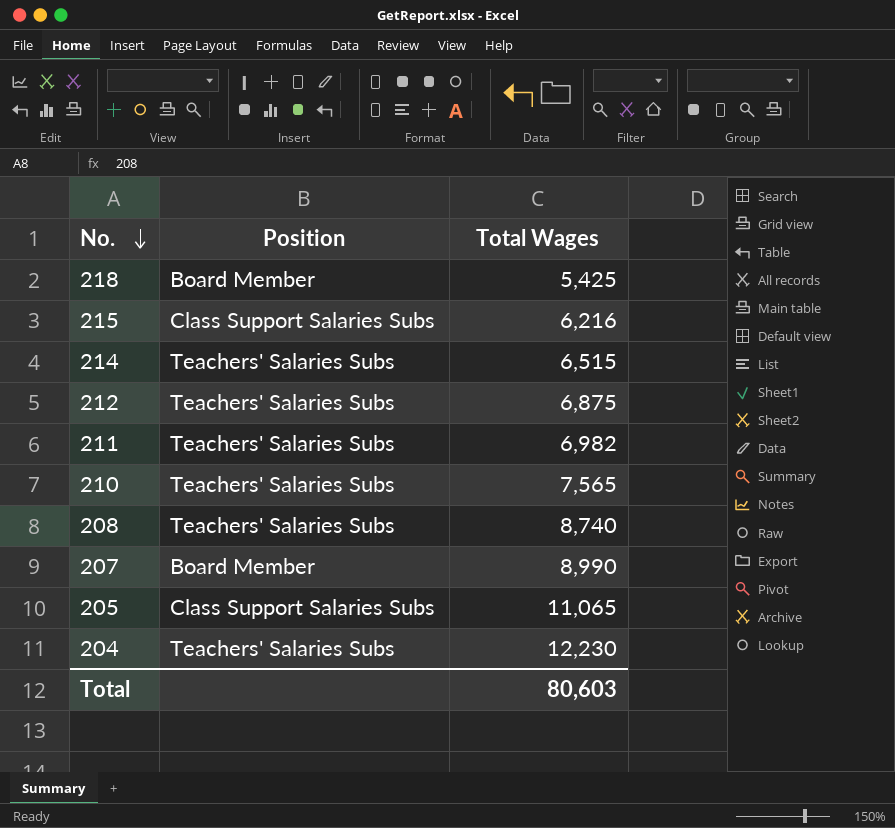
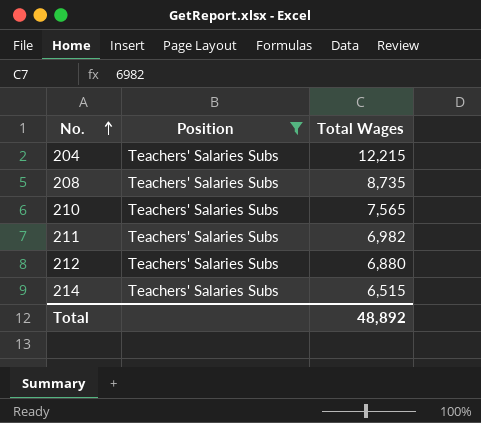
filter: none -> Position = Teachers' Salaries Subs
row order: No. descending -> No. ascending
204 | Total Wages: 12,230 -> 12,215
208 | Total Wages: 8,740 -> 8,735
212 | Total Wages: 6,875 -> 6,880
Total | Total Wages: 80,603 -> 48,892

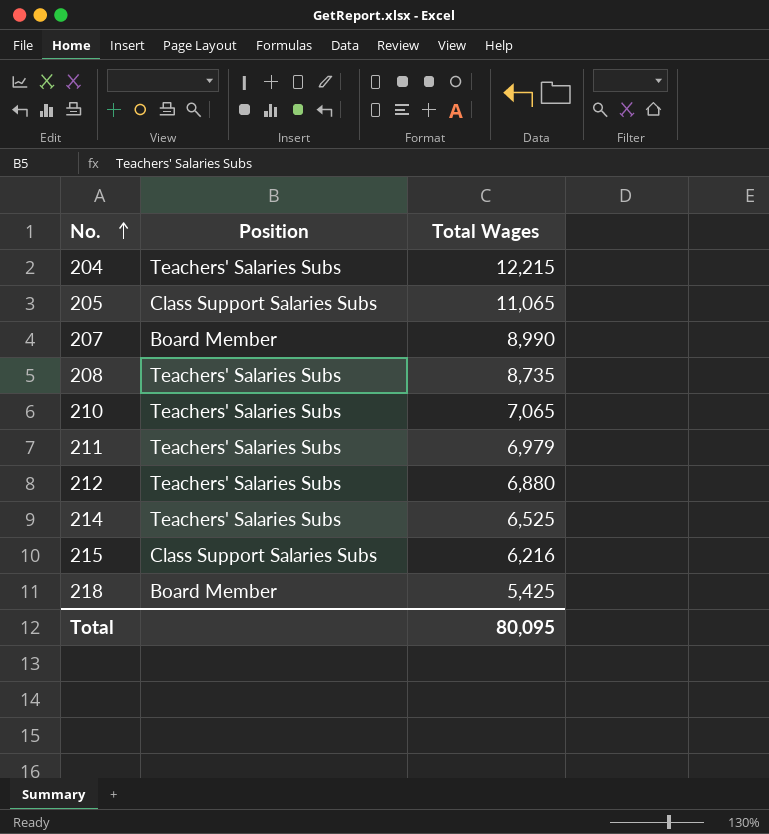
filter: Position = Teachers' Salaries Subs -> none
210 | Total Wages: 7,565 -> 7,065
211 | Total Wages: 6,982 -> 6,979
214 | Total Wages: 6,515 -> 6,525
Total | Total Wages: 48,892 -> 80,095

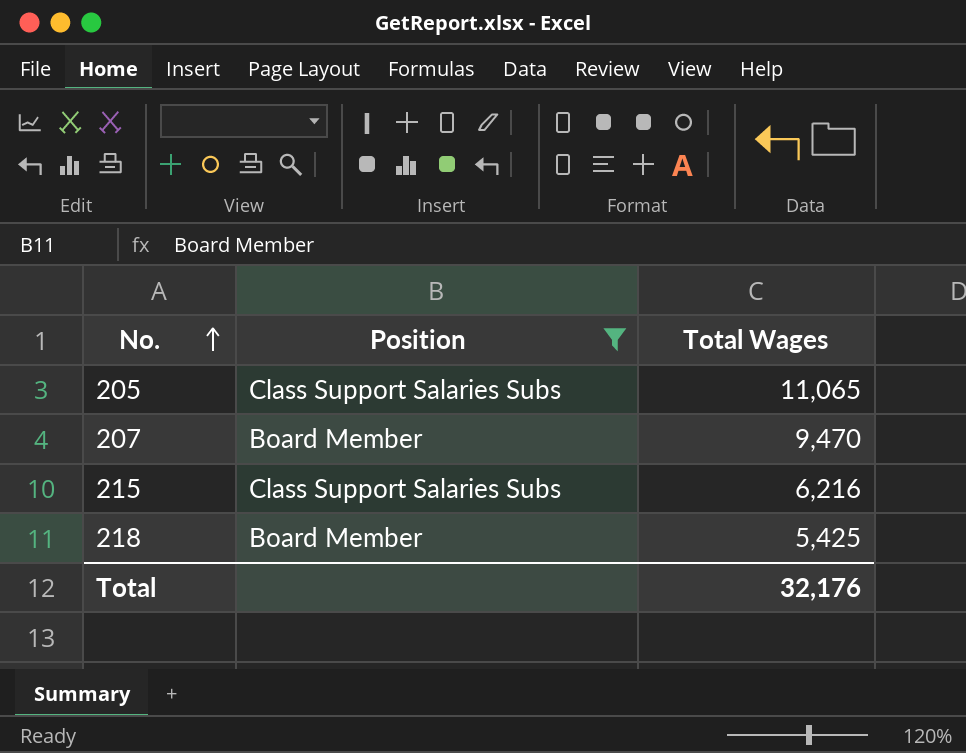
filter: none -> Position != Teachers' Salaries Subs
207 | Total Wages: 8,990 -> 9,470
Total | Total Wages: 80,095 -> 32,176

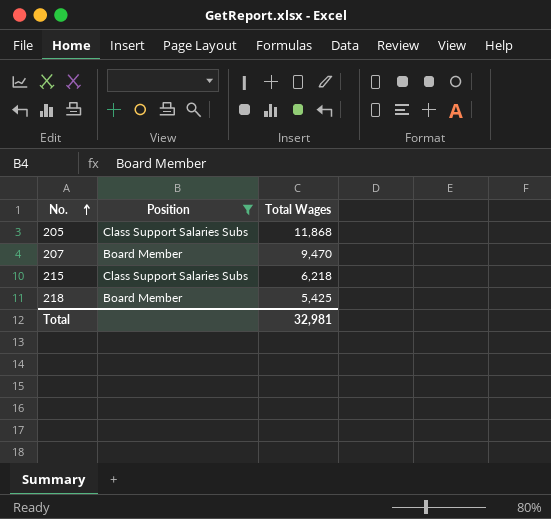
205 | Total Wages: 11,065 -> 11,868
215 | Total Wages: 6,216 -> 6,218
Total | Total Wages: 32,176 -> 32,981

